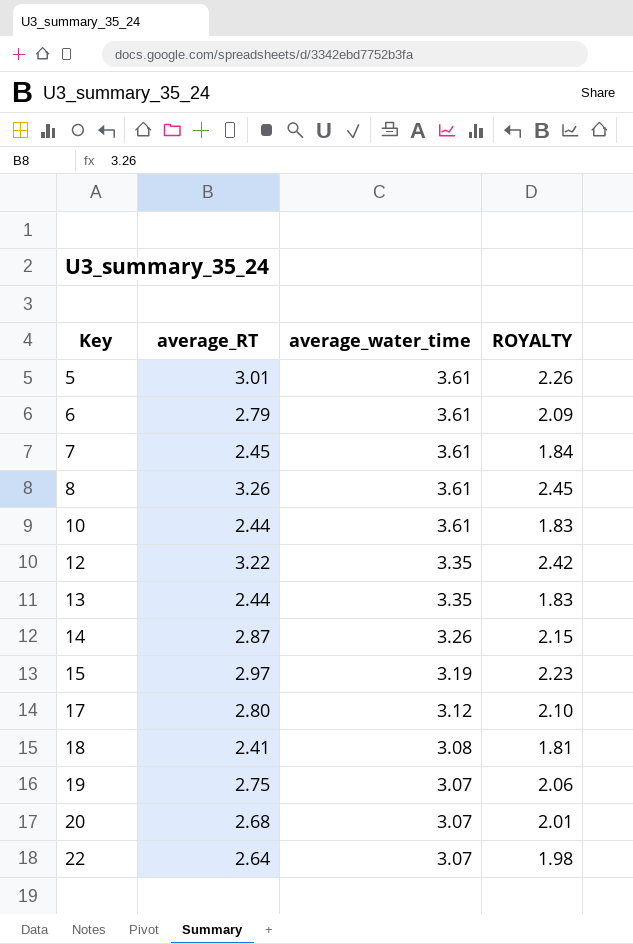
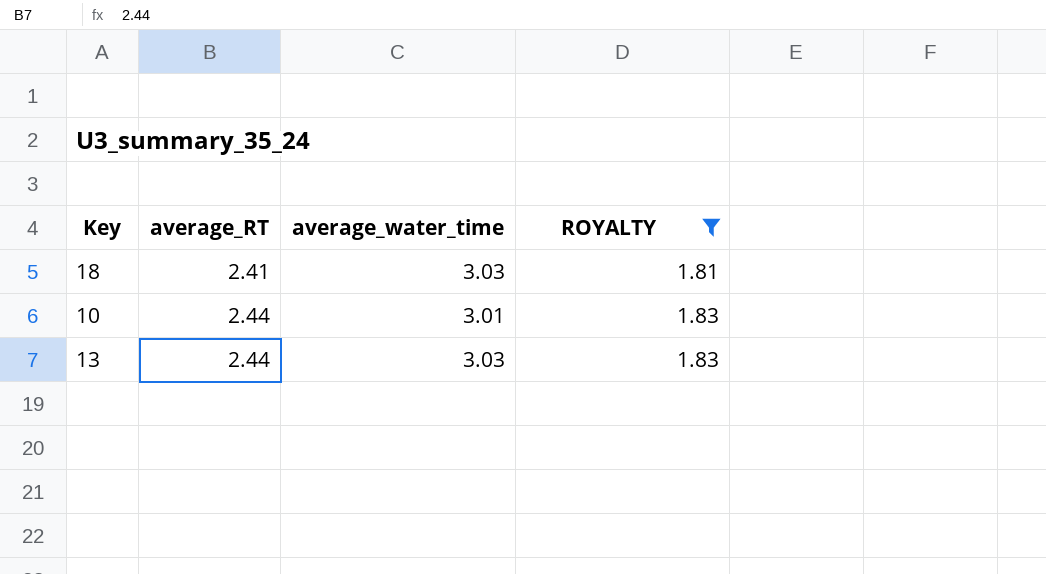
filter: none -> ROYALTY <= 1.83
row order: Key ascending -> average_RT ascending
18 | average_water_time: 3.08 -> 3.03
10 | average_water_time: 3.61 -> 3.01
13 | average_water_time: 3.35 -> 3.03

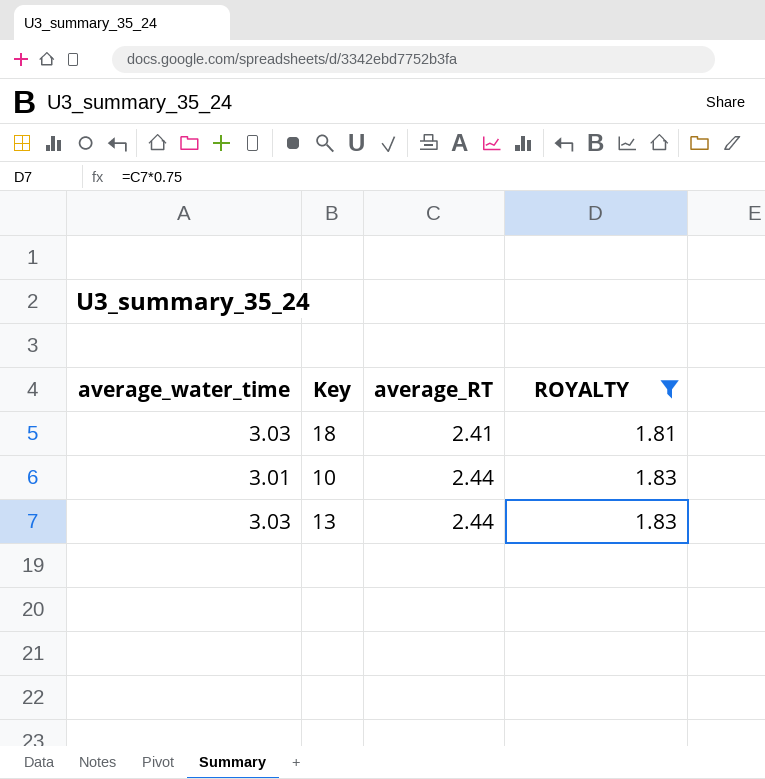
column average_water_time | position: 3 -> 1

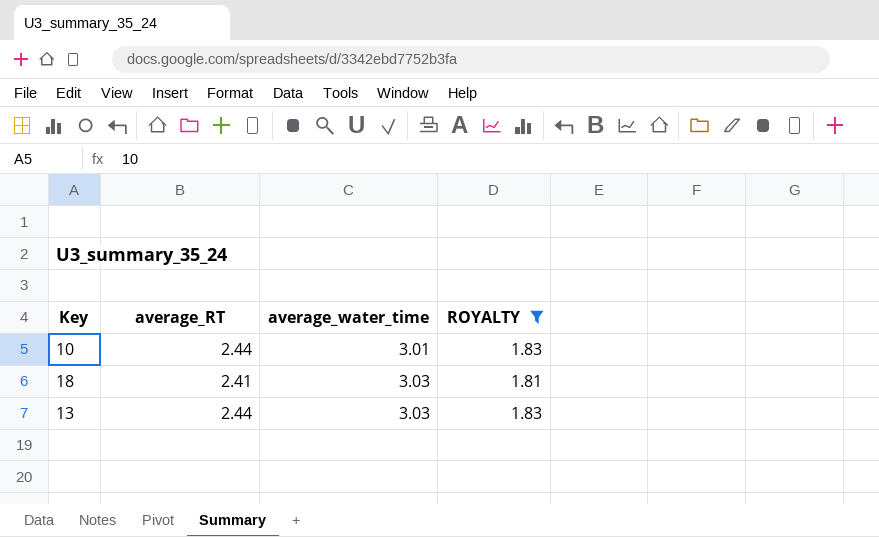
row order: average_RT ascending -> average_water_time ascending
column average_water_time | position: 1 -> 3

